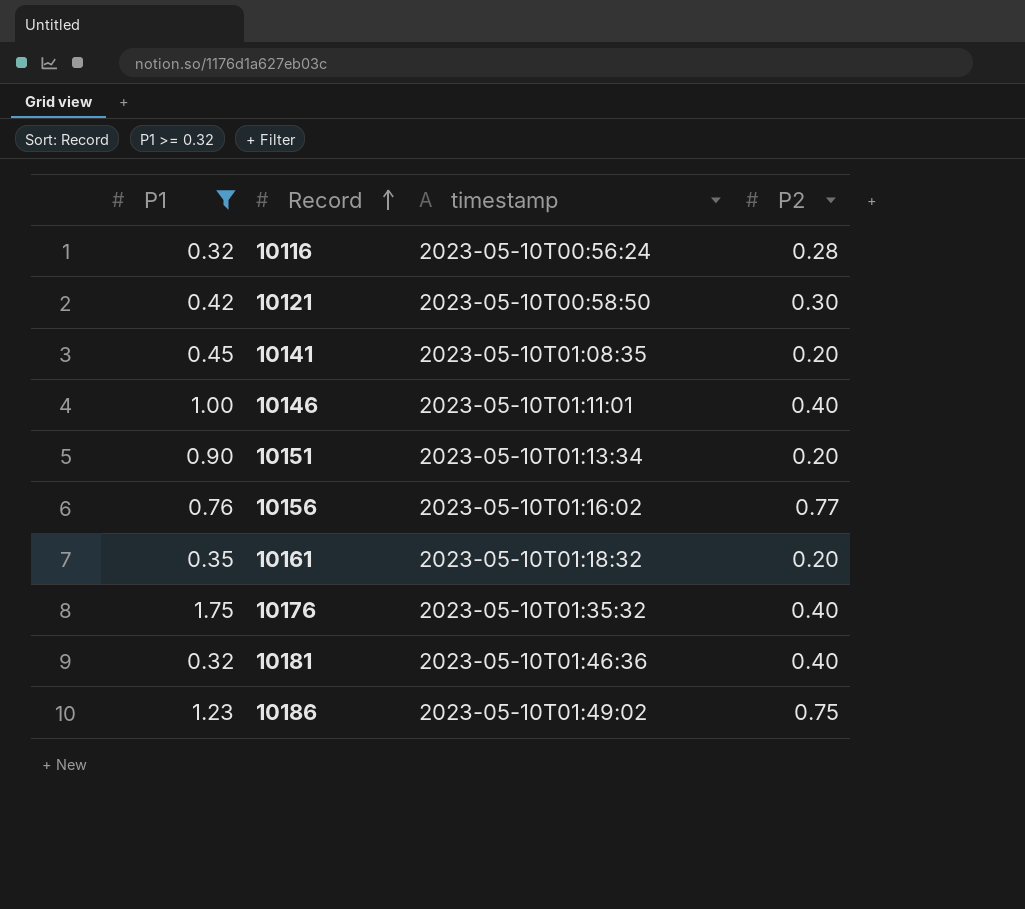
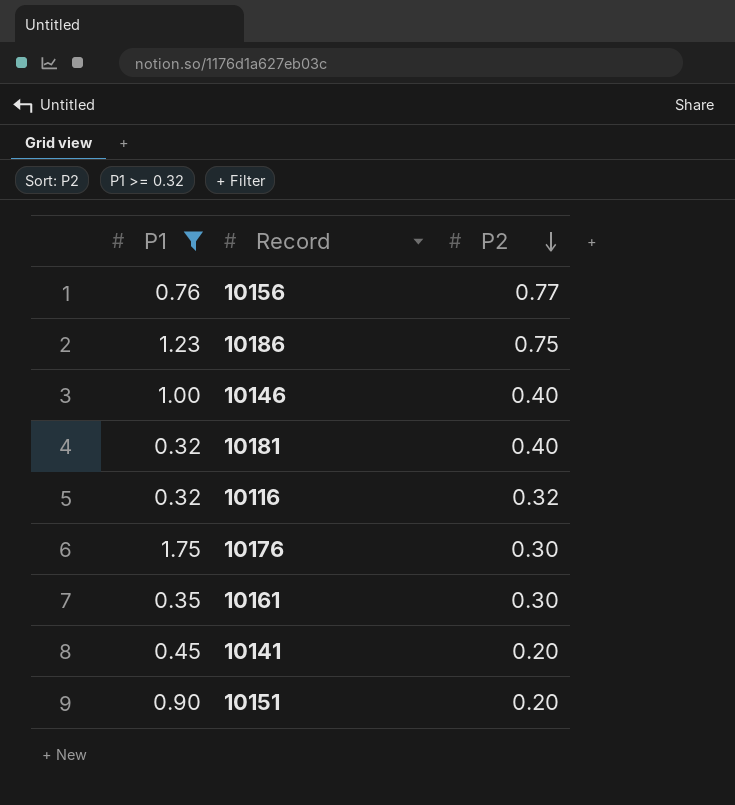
row order: Record ascending -> P2 descending
column timestamp | position: 3 -> none
row 10121: 0.42 | 2023-05-10T00:58:50 | 0.30 -> none
10116 | P2: 0.28 -> 0.32
10176 | P2: 0.40 -> 0.30
10161 | P2: 0.20 -> 0.30

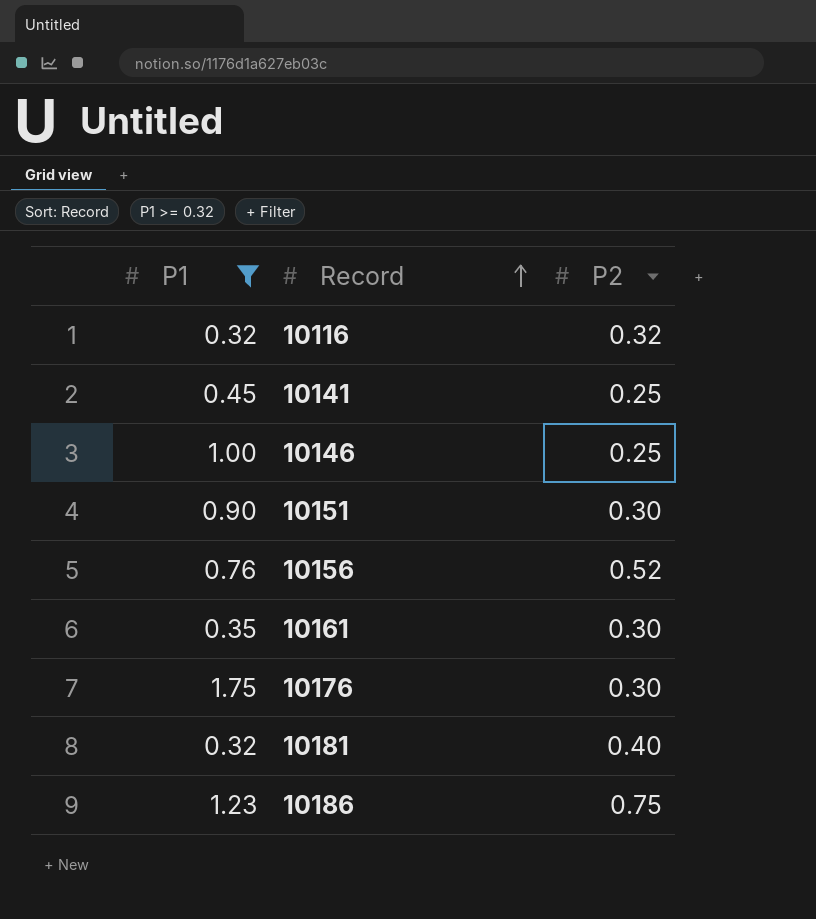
row order: P2 descending -> Record ascending
10141 | P2: 0.20 -> 0.25
10146 | P2: 0.40 -> 0.25
10151 | P2: 0.20 -> 0.30
10156 | P2: 0.77 -> 0.52

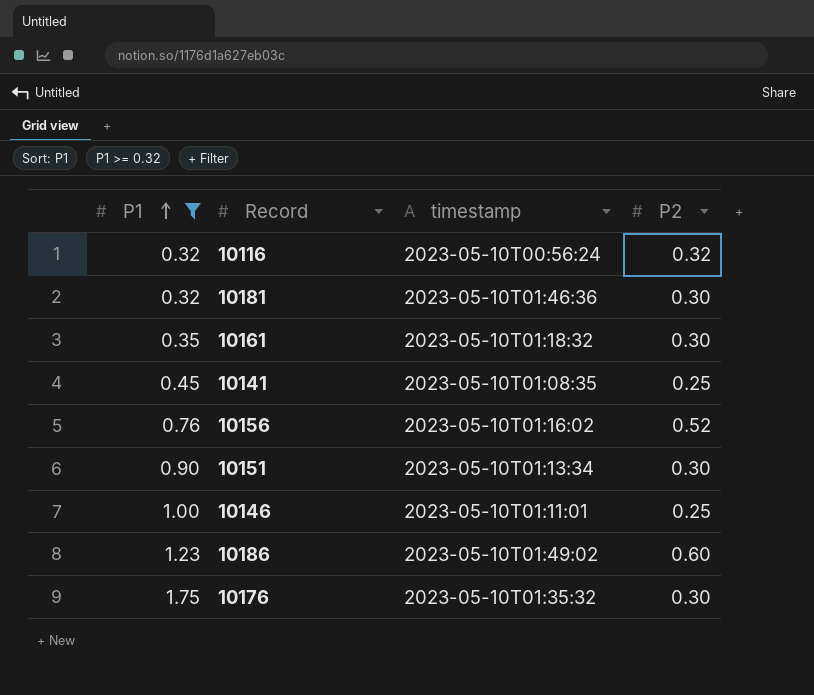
row order: Record ascending -> P1 ascending
column timestamp | position: none -> 3
10181 | P2: 0.40 -> 0.30
10186 | P2: 0.75 -> 0.60

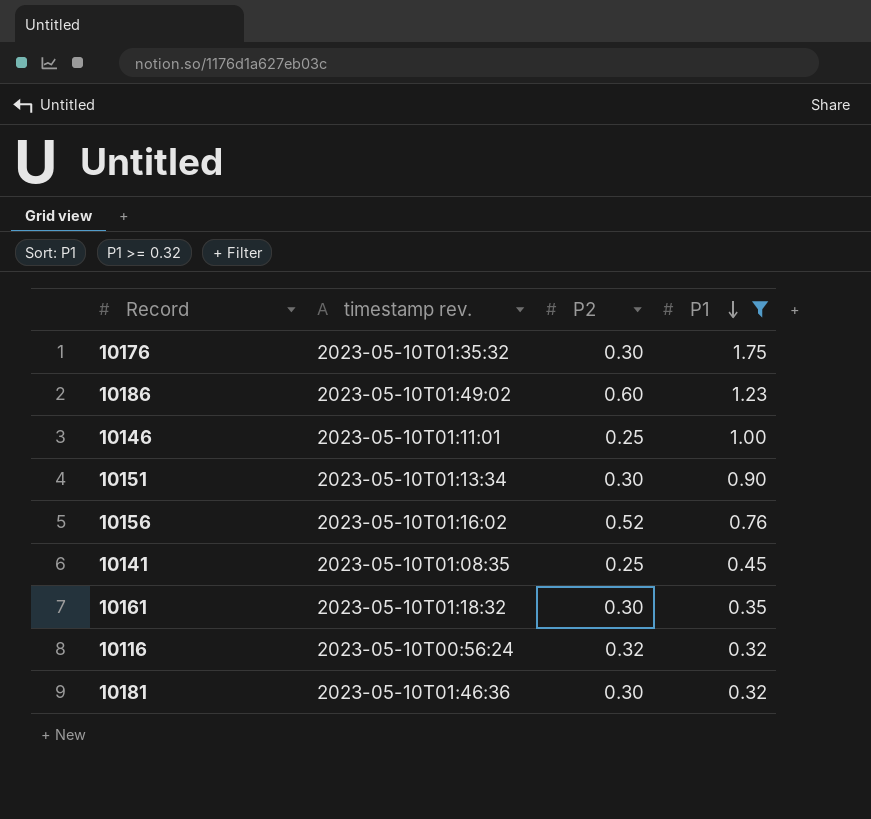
row order: P1 ascending -> P1 descending
column name: timestamp -> timestamp rev.
column P1 | position: 1 -> 4

